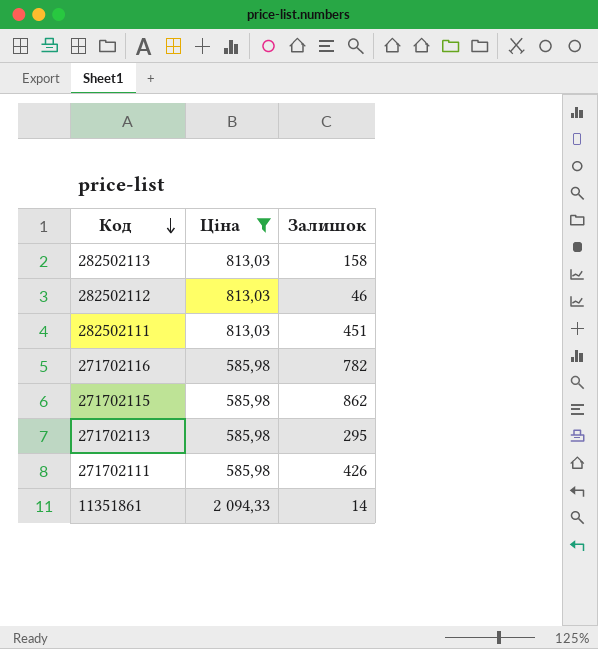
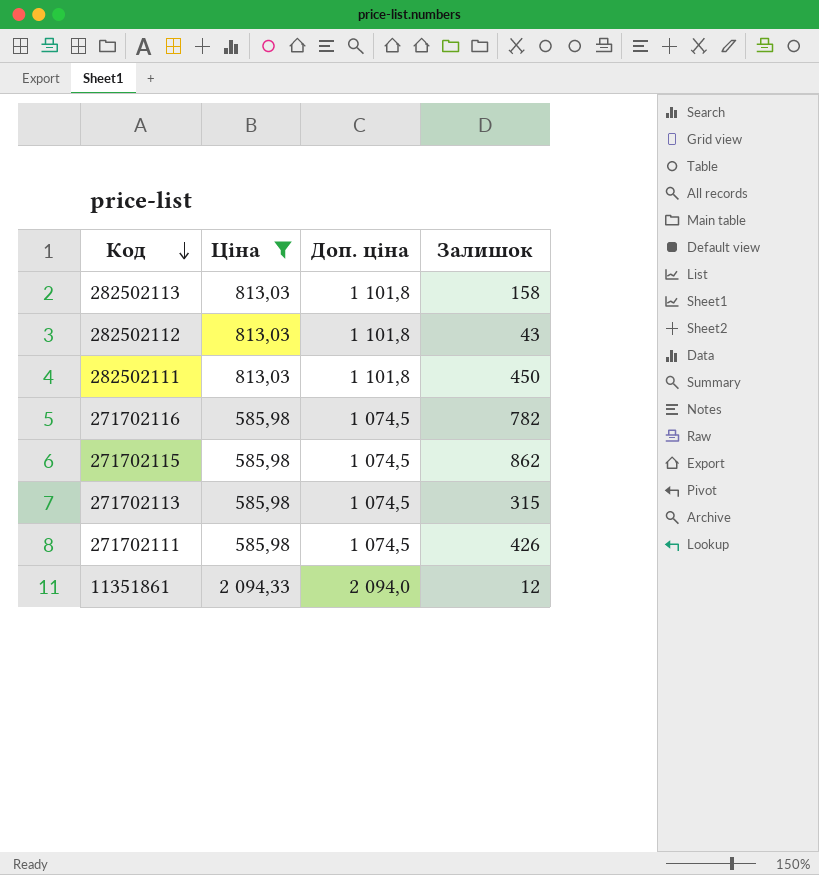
column Доп. ціна | position: none -> 3
282502112 | Залишок: 46 -> 43
282502111 | Залишок: 451 -> 450
271702113 | Залишок: 295 -> 315
11351861 | Залишок: 14 -> 12

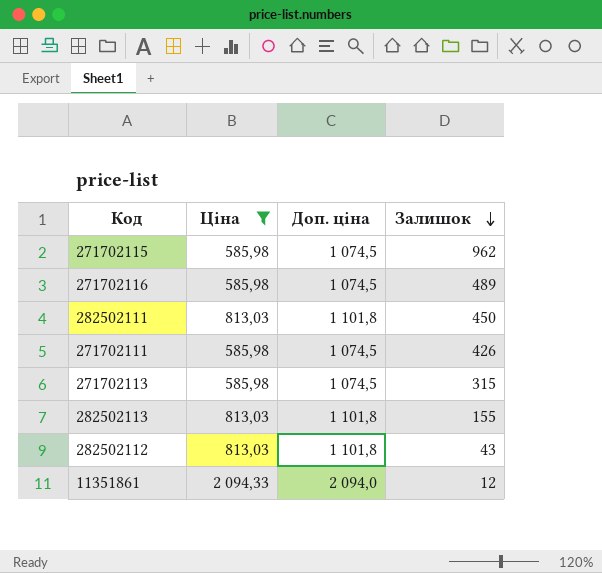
row order: Код descending -> Залишок descending
271702115 | Залишок: 862 -> 962
271702116 | Залишок: 782 -> 489
282502113 | Залишок: 158 -> 155

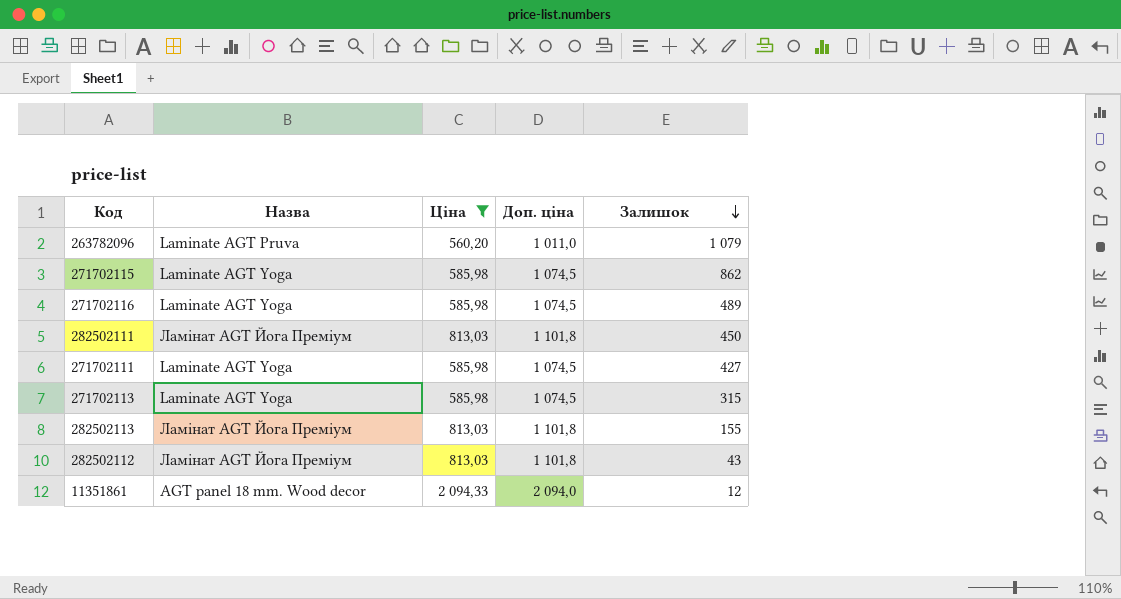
column Назва | position: none -> 2
row 263782096: none -> Laminate AGT Pruva | 560,20 | 1 011,0 | 1 079
271702115 | Залишок: 962 -> 862
271702111 | Залишок: 426 -> 427

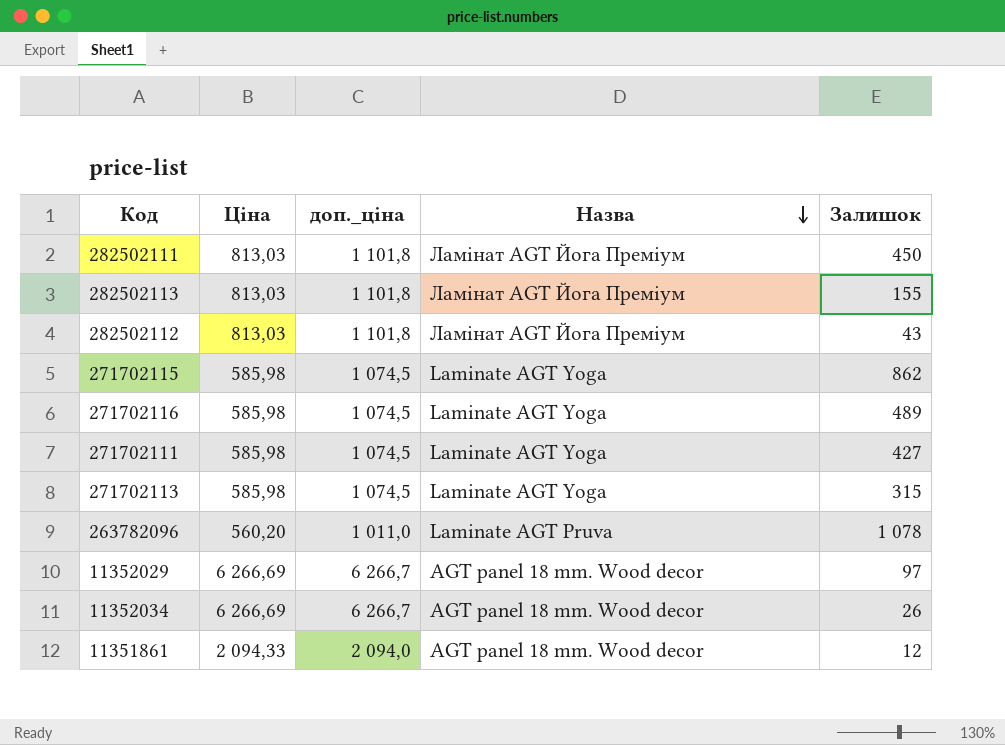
filter: Ціна != 6 266,69 -> none
row order: Залишок descending -> Назва descending
column name: Доп. ціна -> доп._ціна
column Назва | position: 2 -> 4
263782096 | Залишок: 1 079 -> 1 078

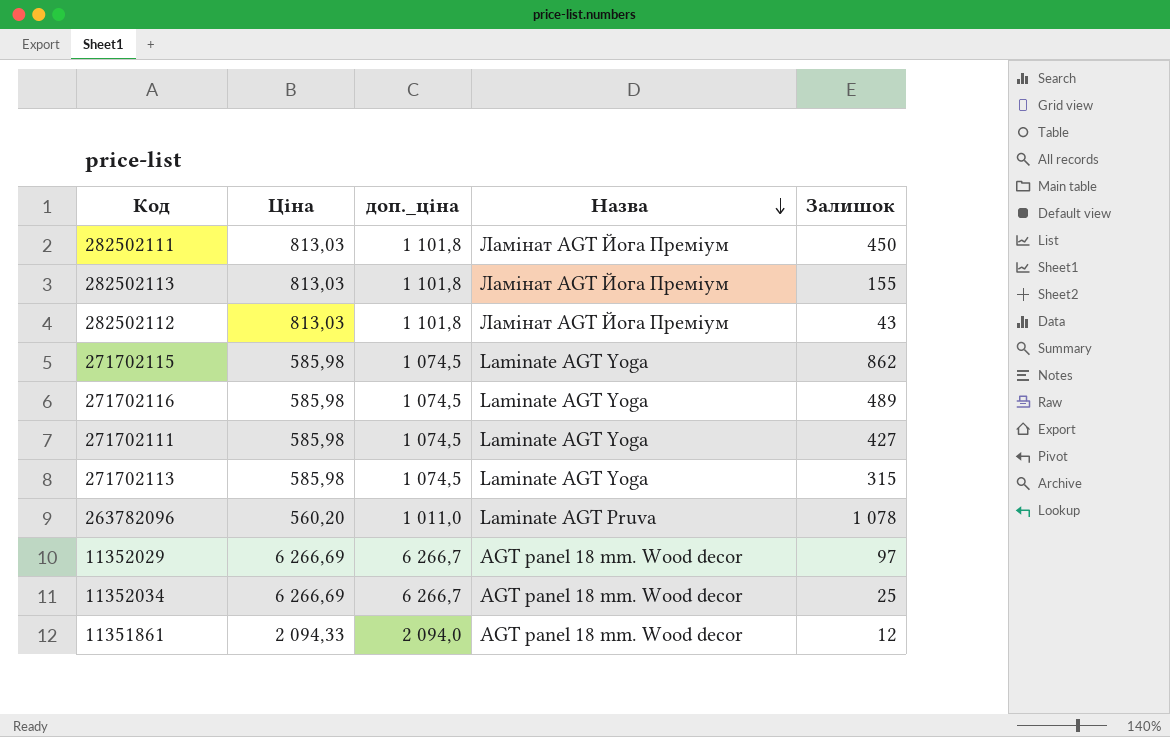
11352034 | Залишок: 26 -> 25

